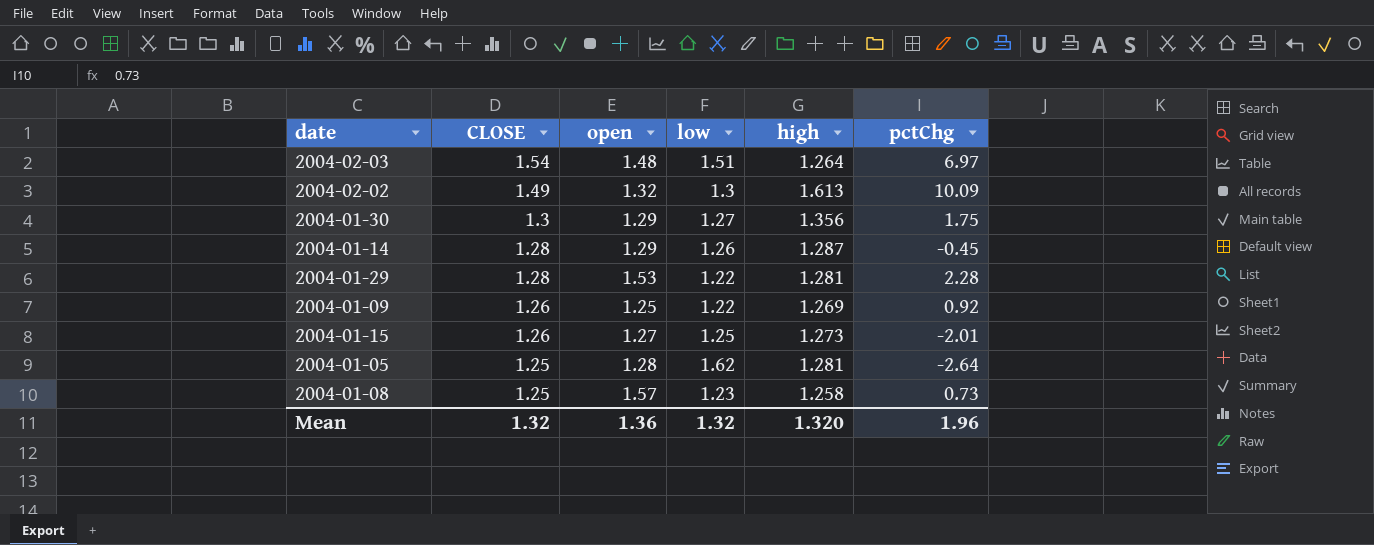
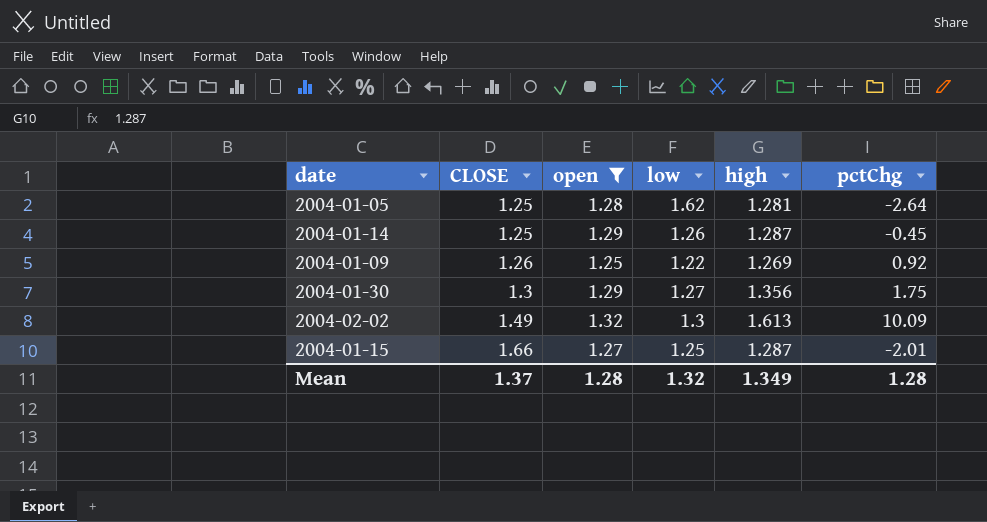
filter: none -> open <= 1.32
row order: CLOSE descending -> CLOSE ascending
2004-01-14 | CLOSE: 1.28 -> 1.25
2004-01-15 | CLOSE: 1.26 -> 1.66
2004-01-15 | high: 1.273 -> 1.287
Mean | CLOSE: 1.32 -> 1.37
Mean | open: 1.36 -> 1.28
Mean | high: 1.320 -> 1.349
Mean | pctChg: 1.96 -> 1.28

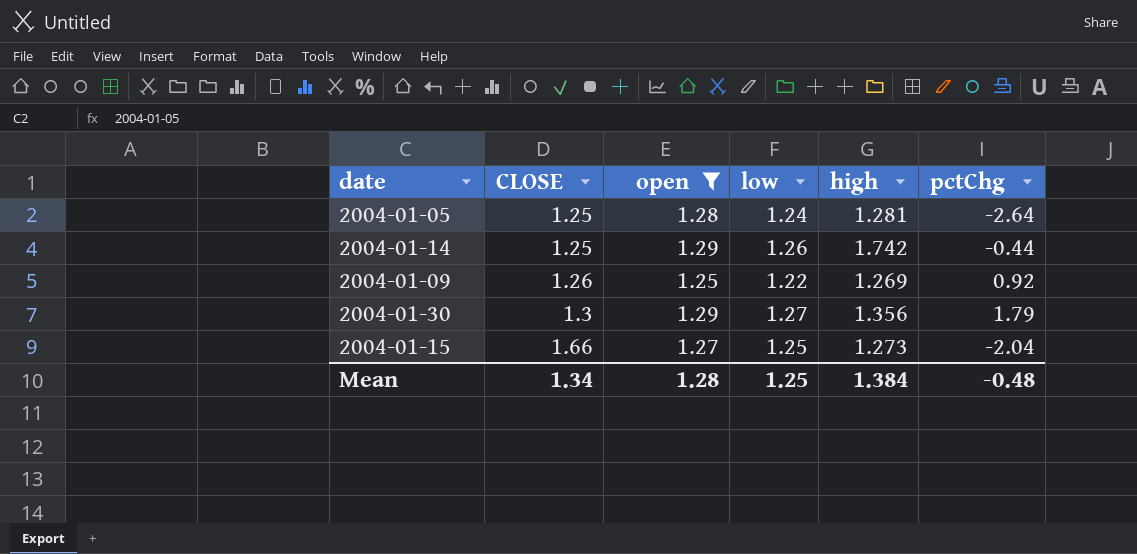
row 2004-02-02: 1.49 | 1.32 | 1.3 | 1.613 | 10.09 -> none
2004-01-05 | low: 1.62 -> 1.24
2004-01-14 | high: 1.287 -> 1.742
2004-01-14 | pctChg: -0.45 -> -0.44
2004-01-30 | pctChg: 1.75 -> 1.79
2004-01-15 | high: 1.287 -> 1.273
2004-01-15 | pctChg: -2.01 -> -2.04
Mean | CLOSE: 1.37 -> 1.34
Mean | low: 1.32 -> 1.25
Mean | high: 1.349 -> 1.384
Mean | pctChg: 1.28 -> -0.48

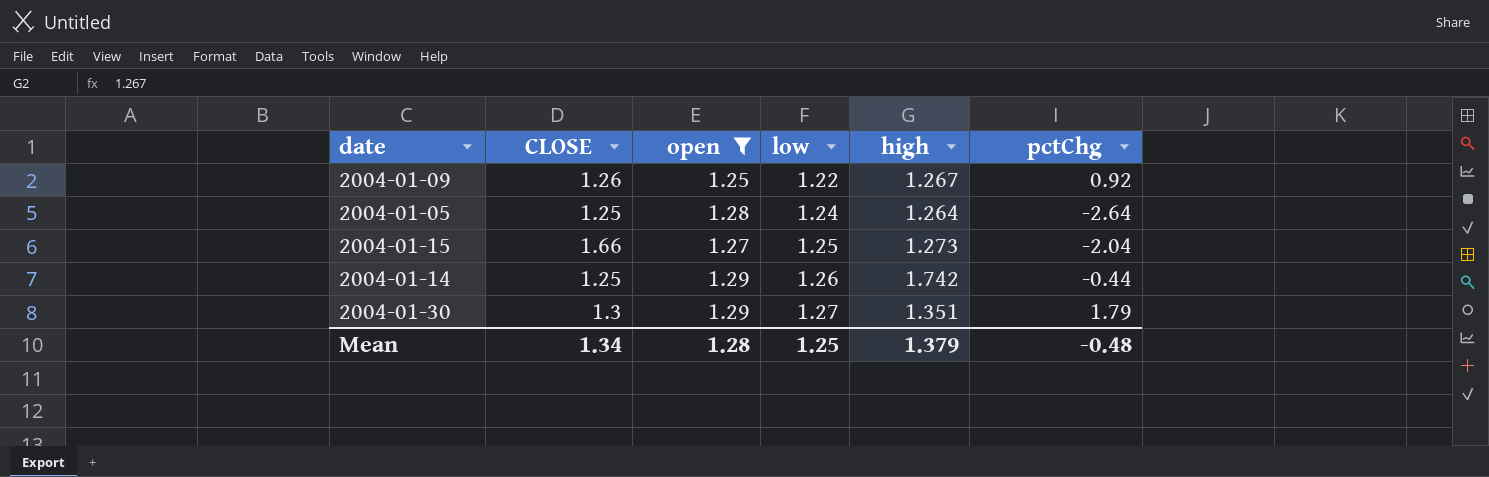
row order: CLOSE ascending -> low ascending
2004-01-09 | high: 1.269 -> 1.267
2004-01-05 | high: 1.281 -> 1.264
2004-01-30 | high: 1.356 -> 1.351
Mean | high: 1.384 -> 1.379

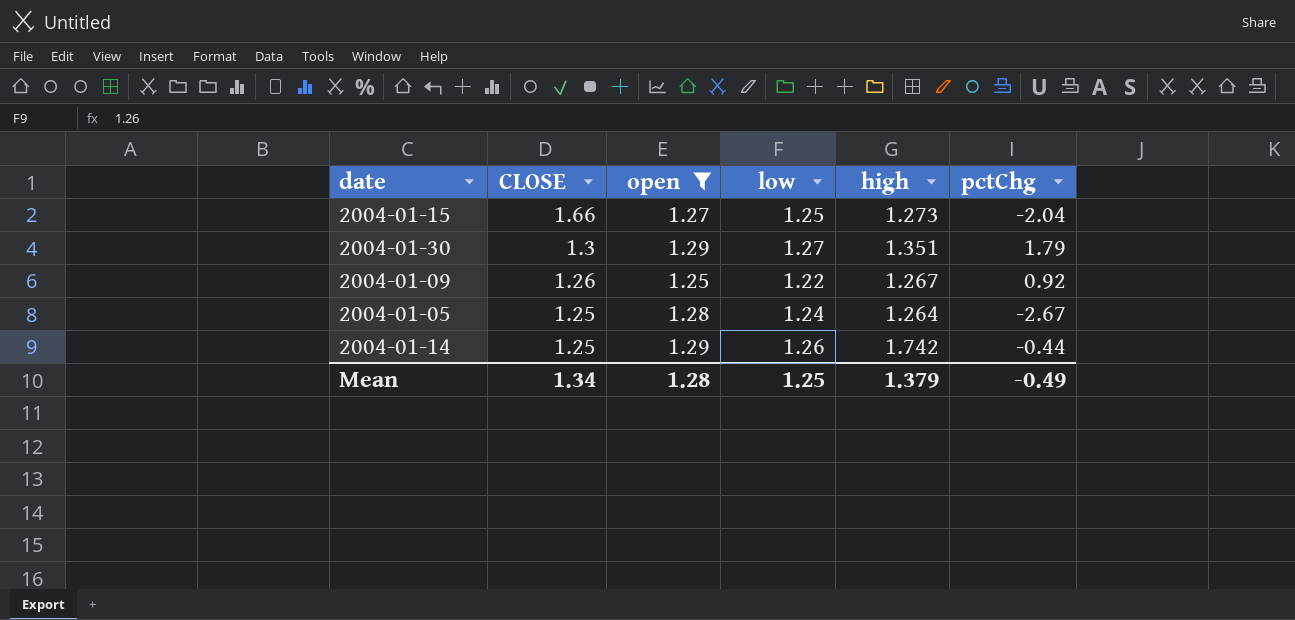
row order: low ascending -> CLOSE descending
2004-01-05 | pctChg: -2.64 -> -2.67
Mean | pctChg: -0.48 -> -0.49

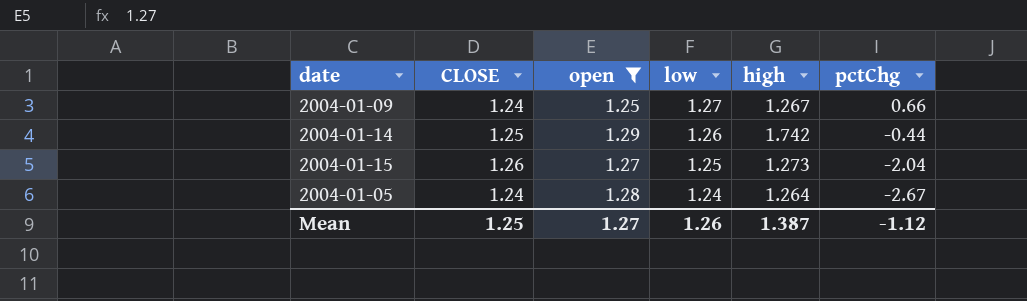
row order: CLOSE descending -> low descending
row 2004-01-30: 1.3 | 1.29 | 1.27 | 1.351 | 1.79 -> none
2004-01-09 | CLOSE: 1.26 -> 1.24
2004-01-09 | low: 1.22 -> 1.27
2004-01-09 | pctChg: 0.92 -> 0.66
2004-01-15 | CLOSE: 1.66 -> 1.26
2004-01-05 | CLOSE: 1.25 -> 1.24
Mean | CLOSE: 1.34 -> 1.25
Mean | open: 1.28 -> 1.27
Mean | low: 1.25 -> 1.26
Mean | high: 1.379 -> 1.387
Mean | pctChg: -0.49 -> -1.12

